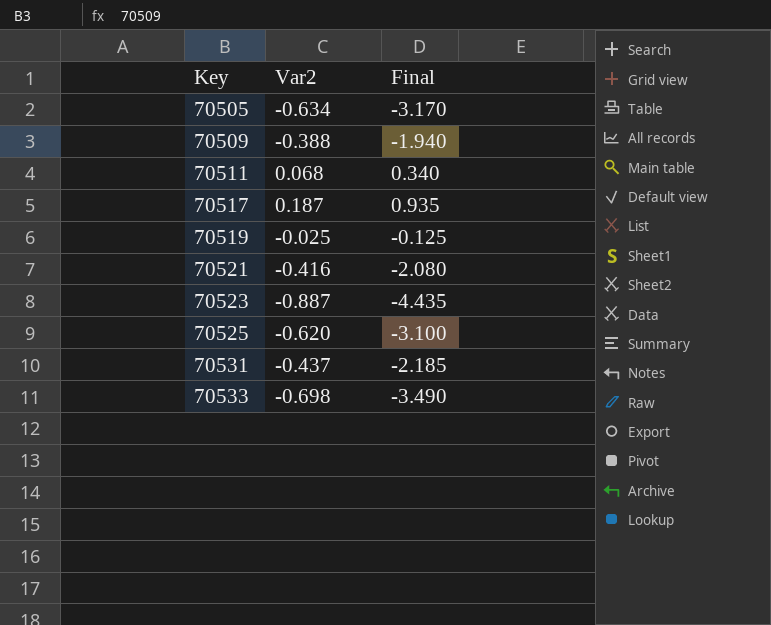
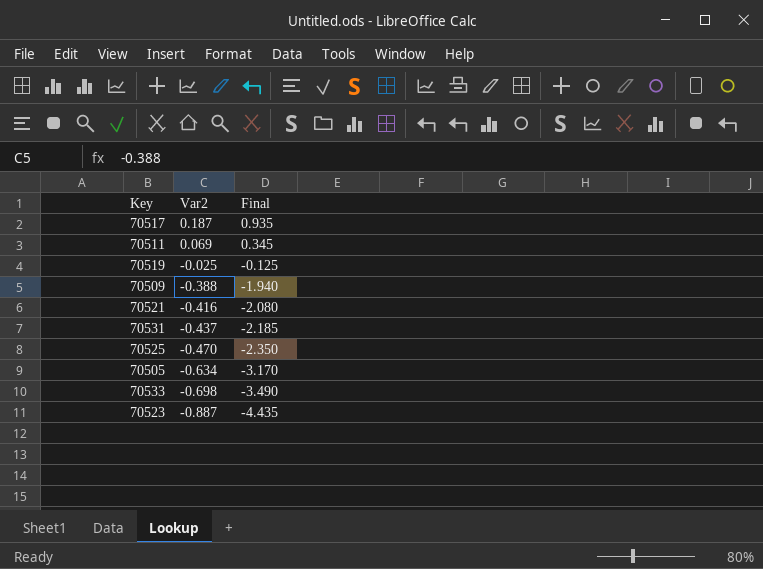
row order: Key ascending -> Var2 descending
70511 | Var2: 0.068 -> 0.069
70511 | Final: 0.340 -> 0.345
70525 | Var2: -0.620 -> -0.470
70525 | Final: -3.100 -> -2.350

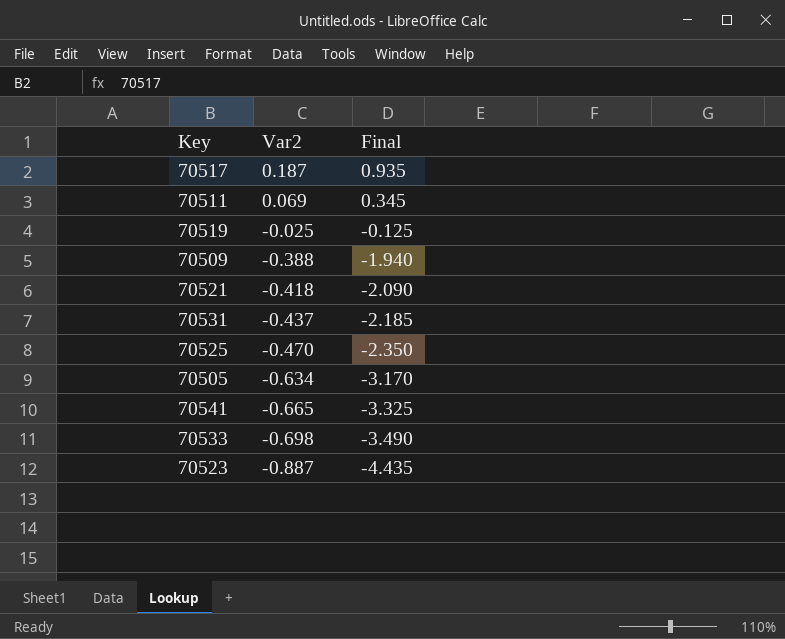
70521 | Var2: -0.416 -> -0.418
70521 | Final: -2.080 -> -2.090
row 70541: none -> -0.665 | -3.325

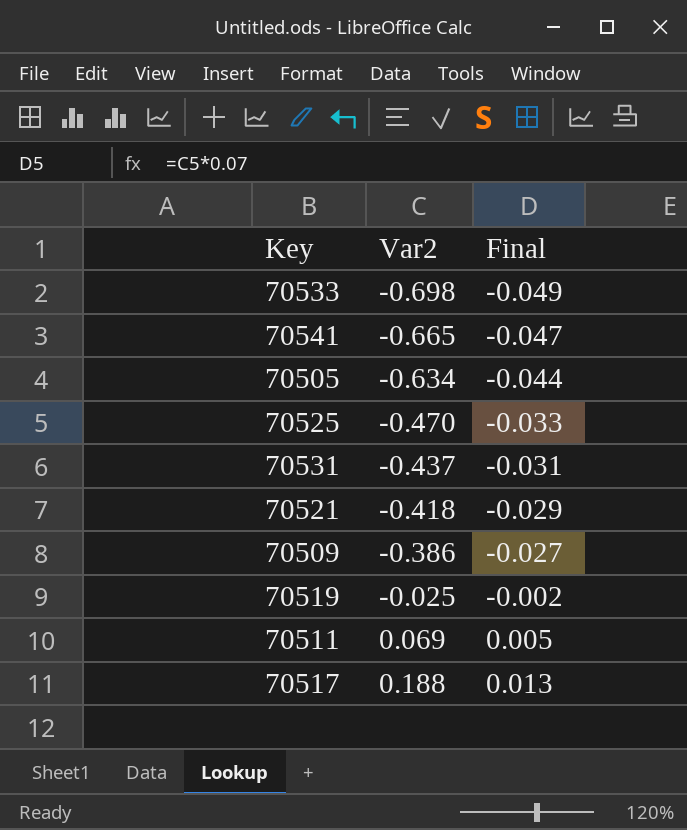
row order: Var2 descending -> Var2 ascending
column Final | formula: [Var2] * 5 -> [Var2] * 0.07
row 70523: -0.887 | -4.435 -> none
70509 | Var2: -0.388 -> -0.386
70517 | Var2: 0.187 -> 0.188

